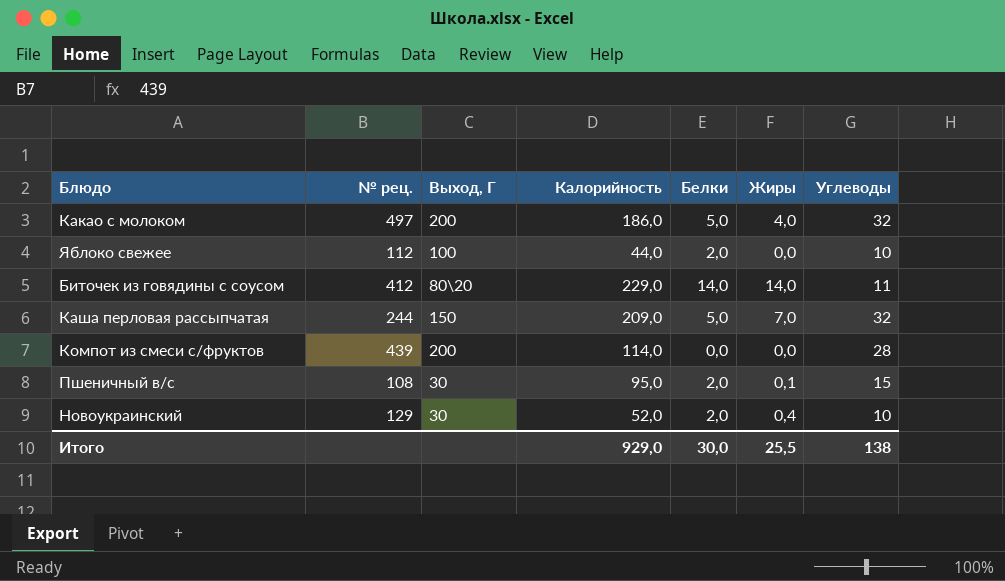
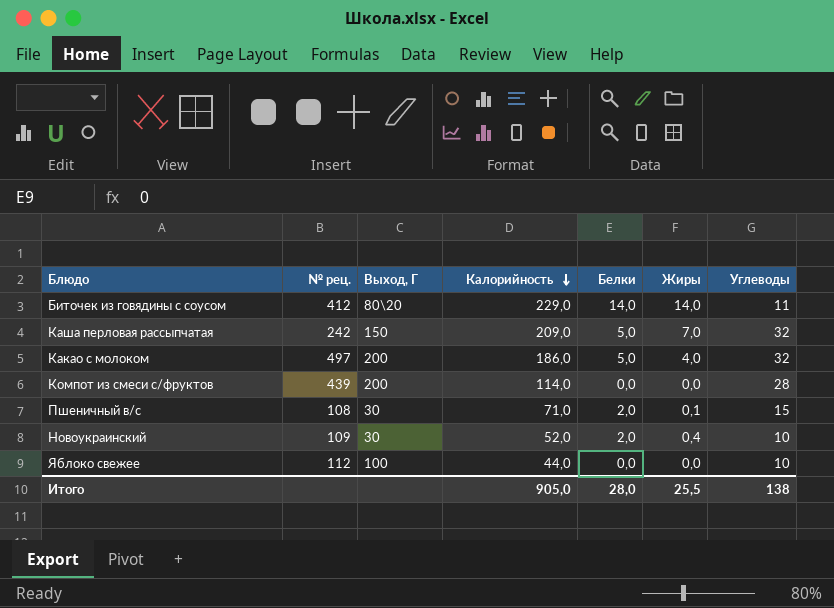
row order: none -> Калорийность descending
Каша перловая рассыпчатая | № рец.: 244 -> 242
Пшеничный в/с | Калорийность: 95,0 -> 71,0
Новоукраинский | № рец.: 129 -> 109
Яблоко свежее | Белки: 2,0 -> 0,0
Итого | Калорийность: 929,0 -> 905,0
Итого | Белки: 30,0 -> 28,0

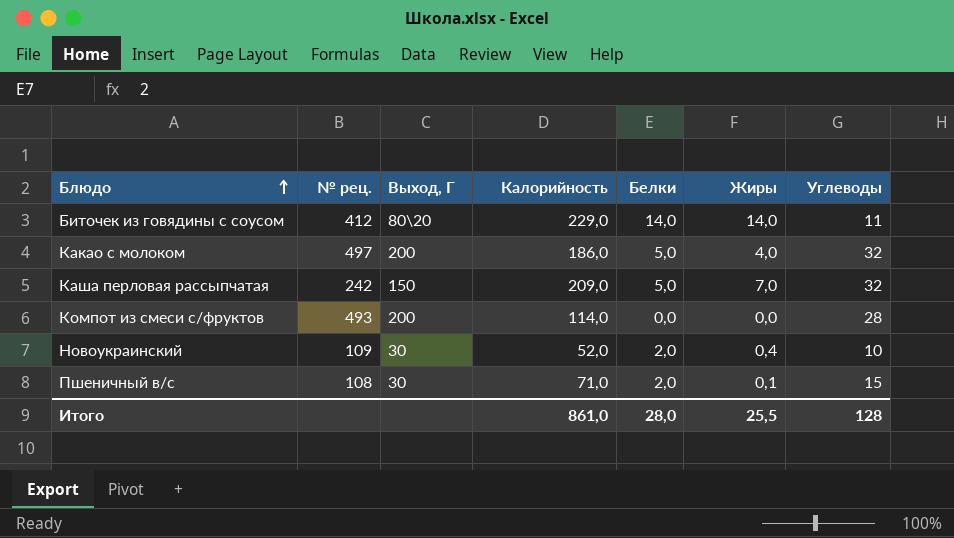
row order: Калорийность descending -> Блюдо ascending
row Яблоко свежее: 112 | 100 | 44,0 | 0,0 | 0,0 | 10 -> none
Компот из смеси с/фруктов | № рец.: 439 -> 493
Итого | Калорийность: 905,0 -> 861,0
Итого | Углеводы: 138 -> 128

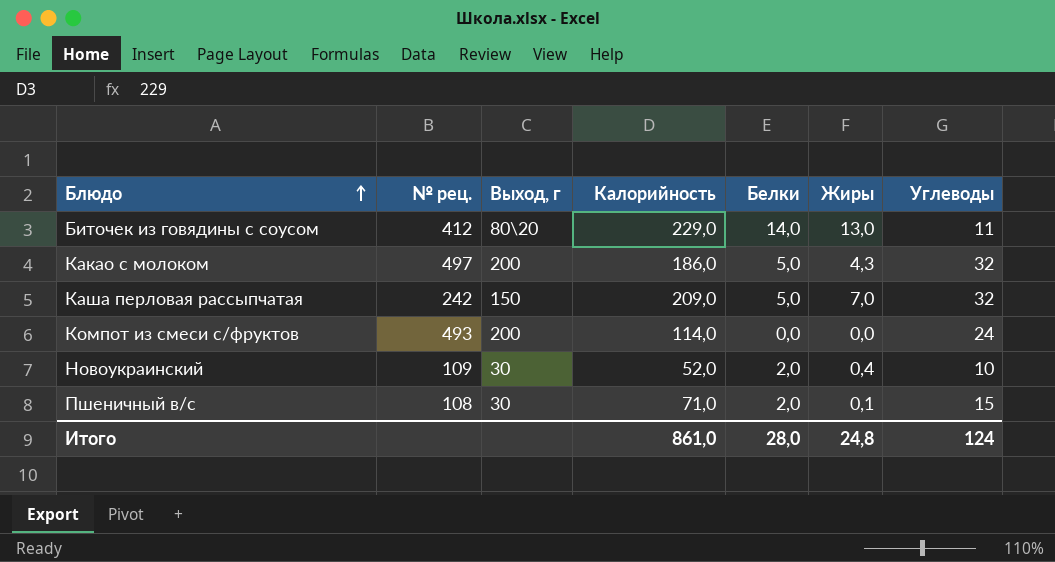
column name: Выход, Г -> Выход, г
Биточек из говядины с соусом | Жиры: 14,0 -> 13,0
Какао с молоком | Жиры: 4,0 -> 4,3
Компот из смеси с/фруктов | Углеводы: 28 -> 24
Итого | Жиры: 25,5 -> 24,8
Итого | Углеводы: 128 -> 124

